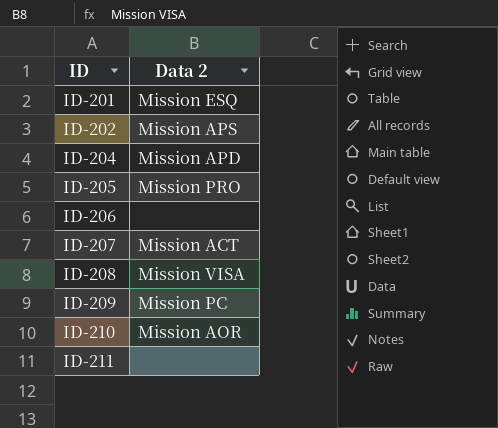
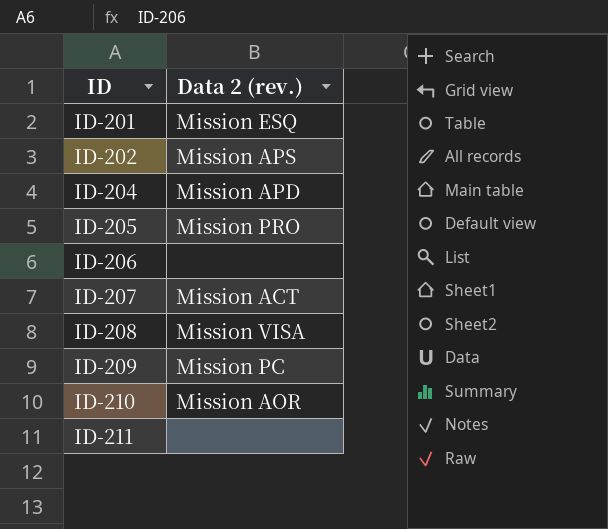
column name: Data 2 -> Data 2 (rev.)

